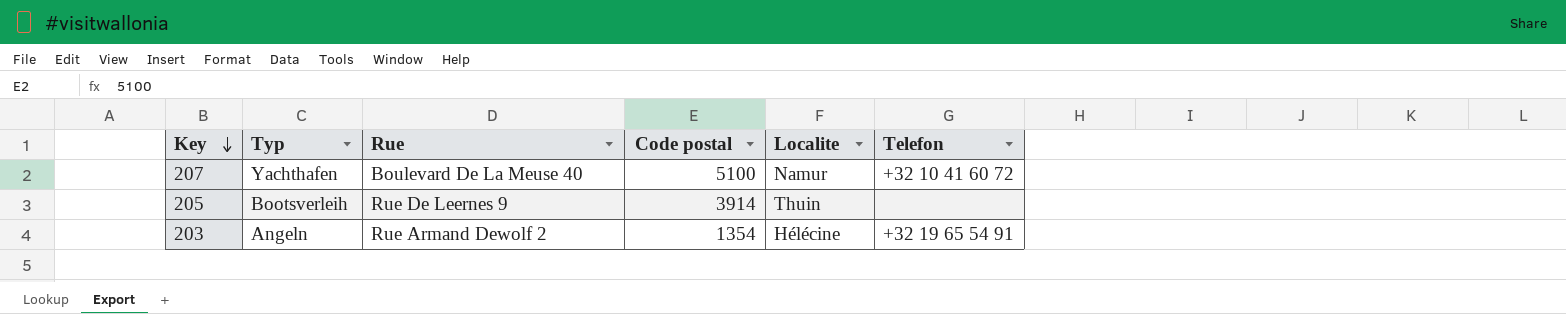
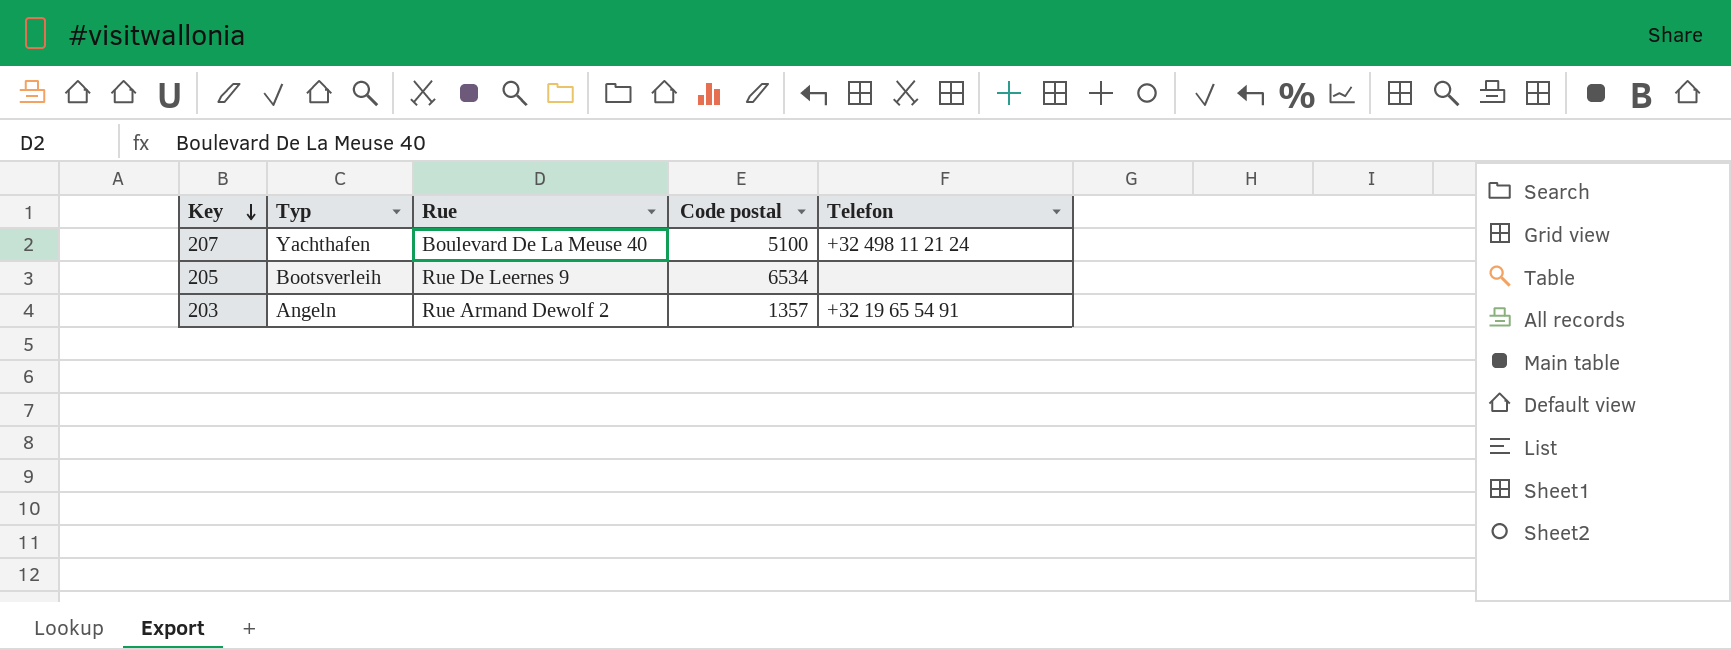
column Localite | position: 5 -> none
207 | Telefon: +32 10 41 60 72 -> +32 498 11 21 24
205 | Code postal: 3914 -> 6534
203 | Code postal: 1354 -> 1357

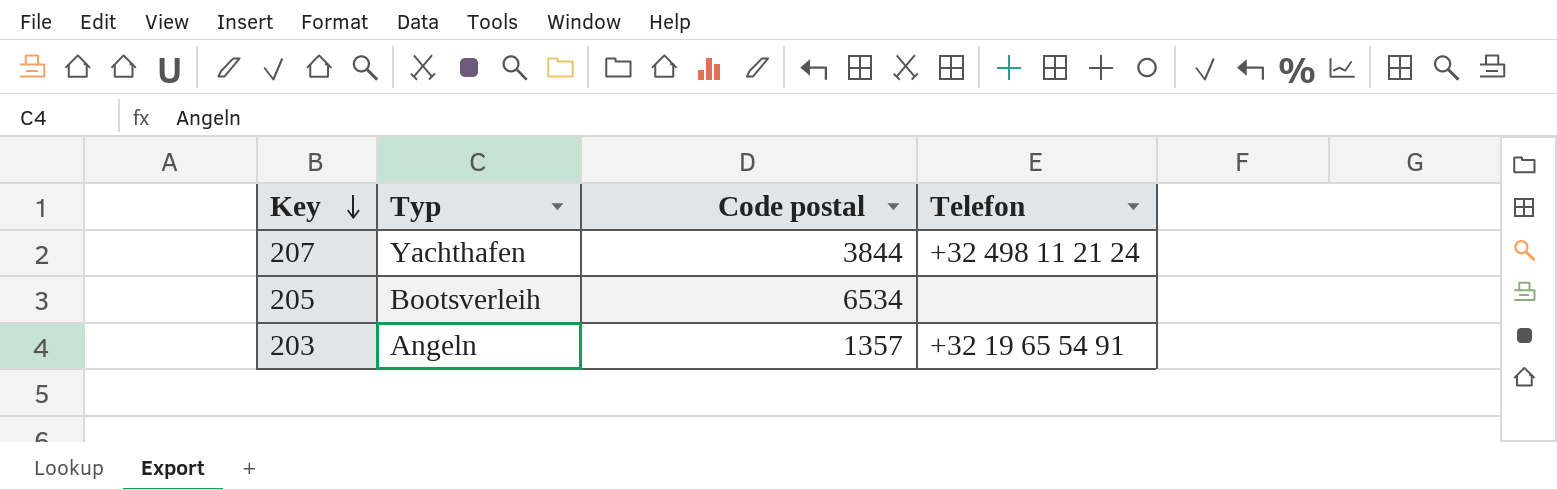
column Rue | position: 3 -> none
207 | Code postal: 5100 -> 3844

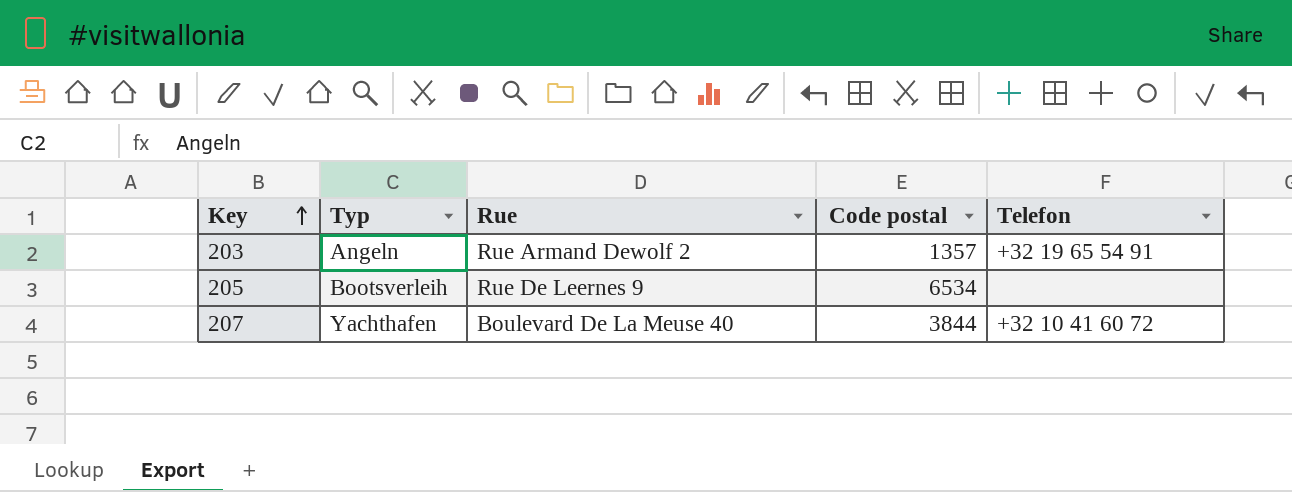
row order: Key descending -> Key ascending
column Rue | position: none -> 3
207 | Telefon: +32 498 11 21 24 -> +32 10 41 60 72

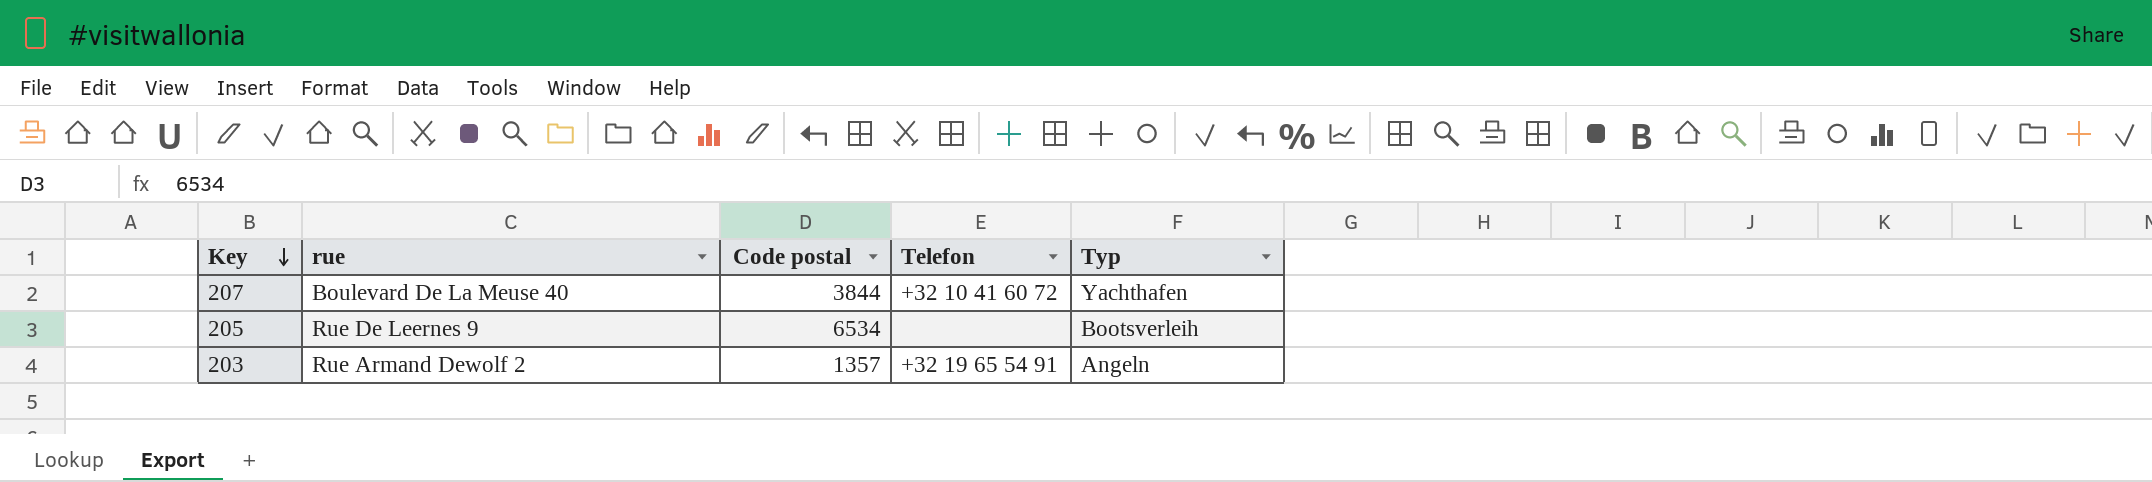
row order: Key ascending -> Key descending
column name: Rue -> rue
column Typ | position: 2 -> 5

